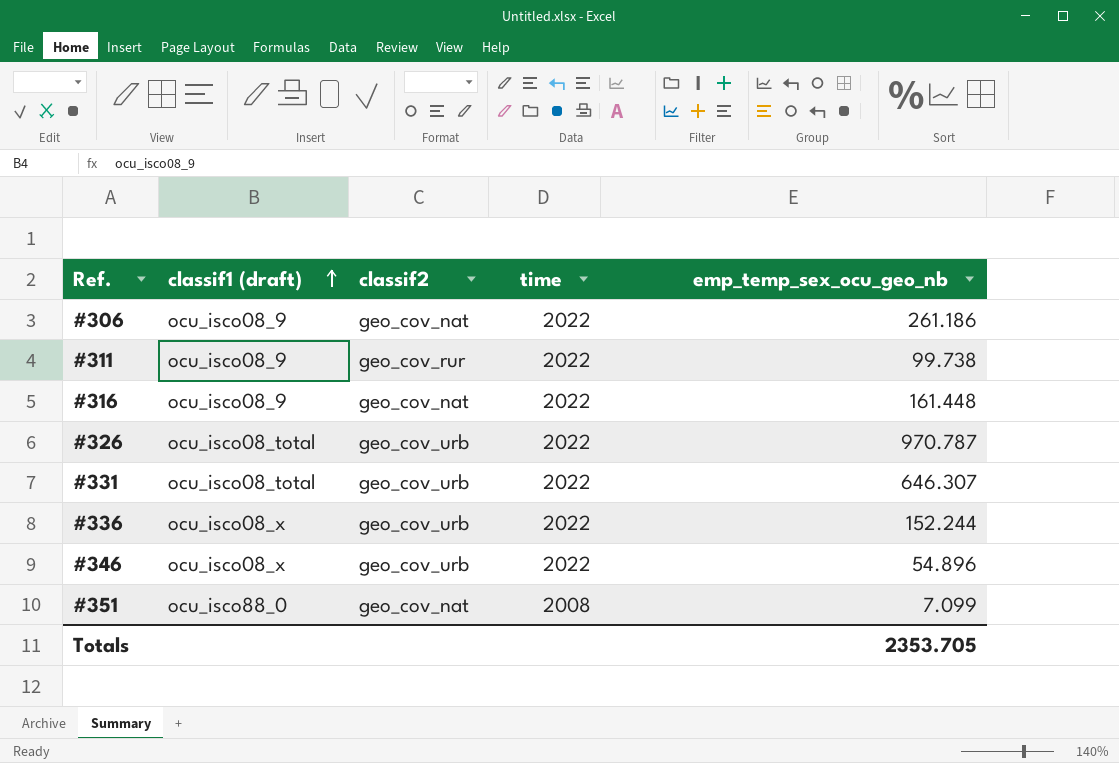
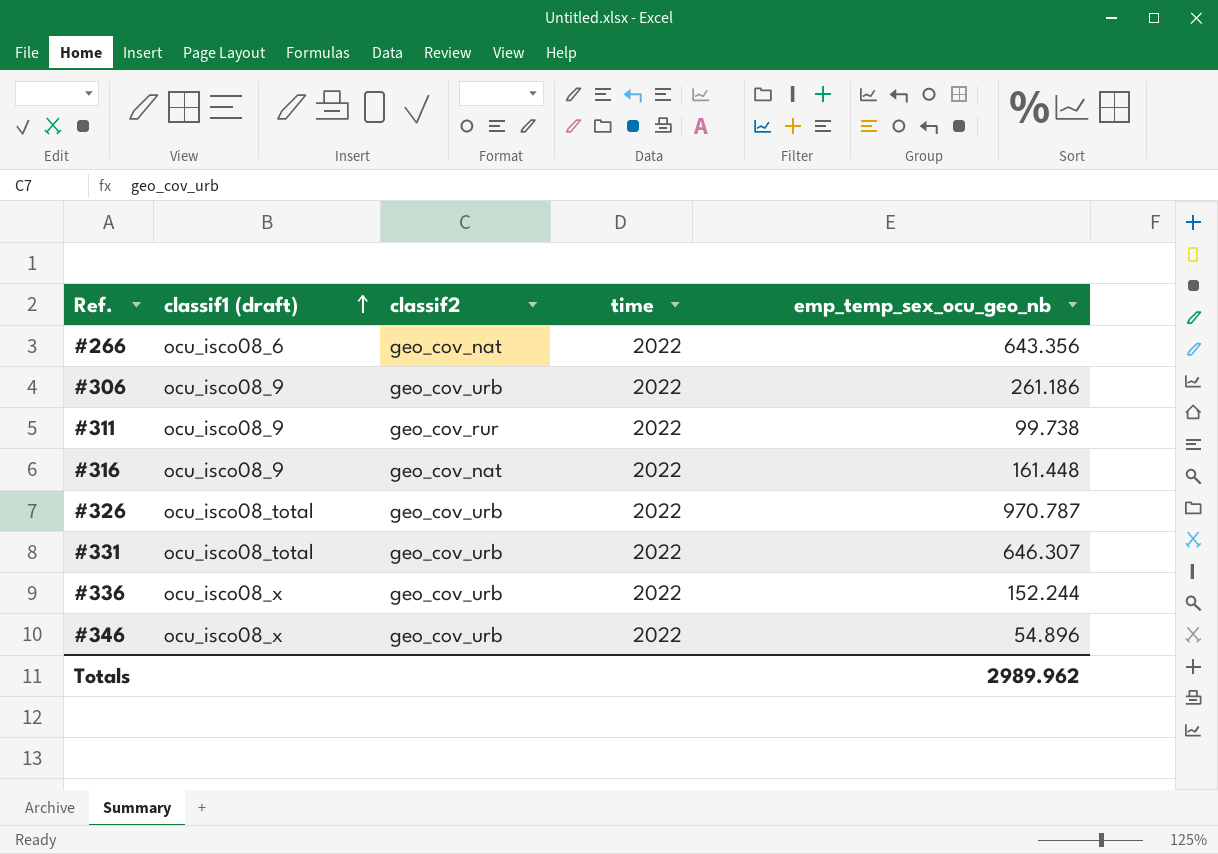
row #351: ocu_isco88_0 | geo_cov_nat | 2008 | 7.099 -> none
row #266: none -> ocu_isco08_6 | geo_cov_nat | 2022 | 643.356
#306 | classif2: geo_cov_nat -> geo_cov_urb
Totals | emp_temp_sex_ocu_geo_nb: 2353.705 -> 2989.962

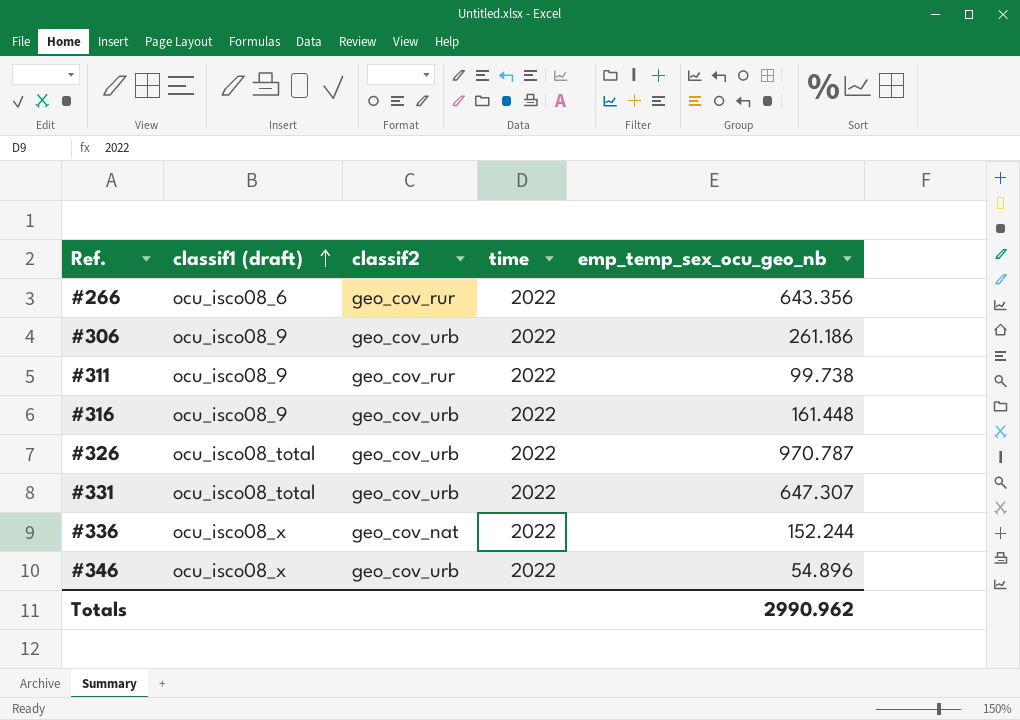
#266 | classif2: geo_cov_nat -> geo_cov_rur
#316 | classif2: geo_cov_nat -> geo_cov_urb
#331 | emp_temp_sex_ocu_geo_nb: 646.307 -> 647.307
#336 | classif2: geo_cov_urb -> geo_cov_nat
Totals | emp_temp_sex_ocu_geo_nb: 2989.962 -> 2990.962

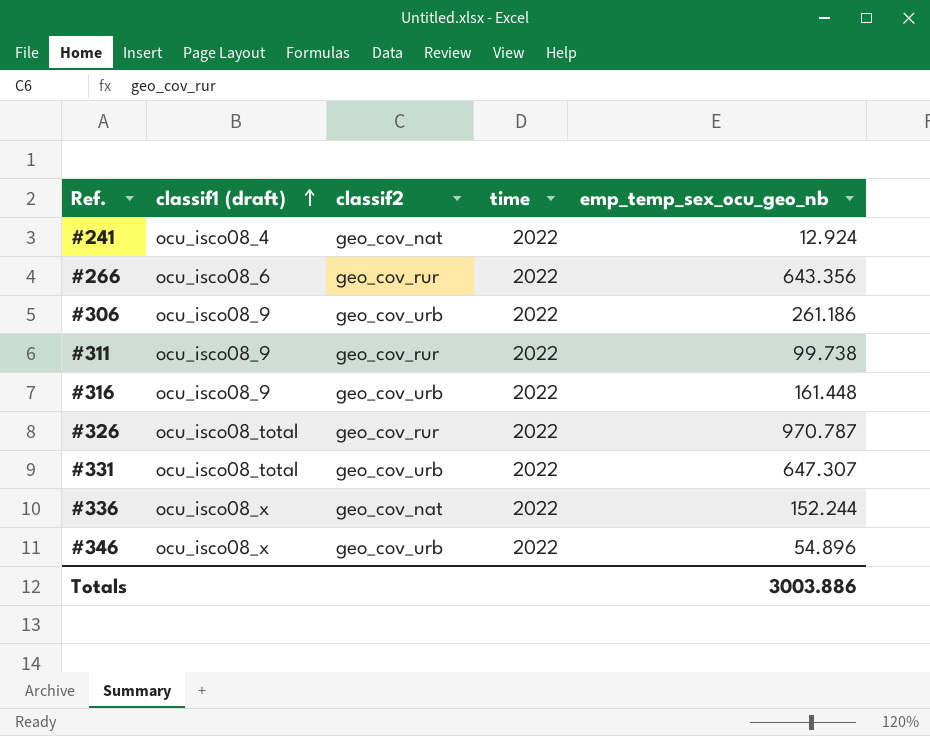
row #241: none -> ocu_isco08_4 | geo_cov_nat | 2022 | 12.924
#326 | classif2: geo_cov_urb -> geo_cov_rur
Totals | emp_temp_sex_ocu_geo_nb: 2990.962 -> 3003.886

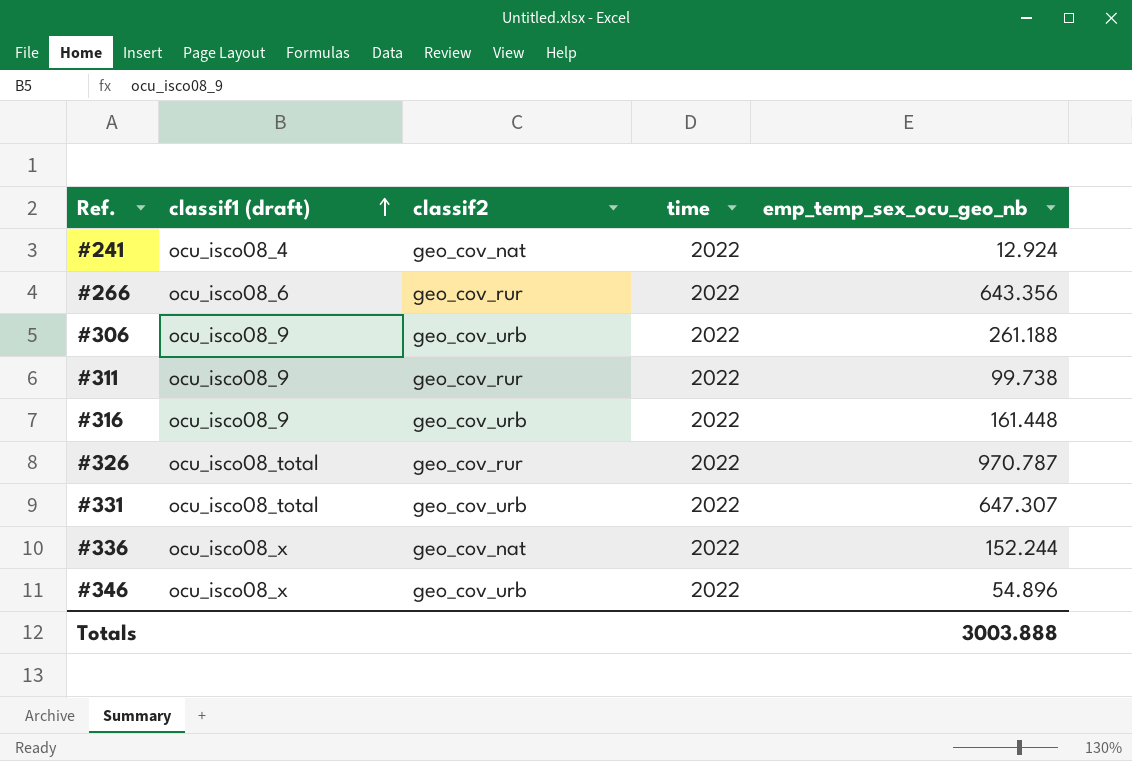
#306 | emp_temp_sex_ocu_geo_nb: 261.186 -> 261.188
Totals | emp_temp_sex_ocu_geo_nb: 3003.886 -> 3003.888

